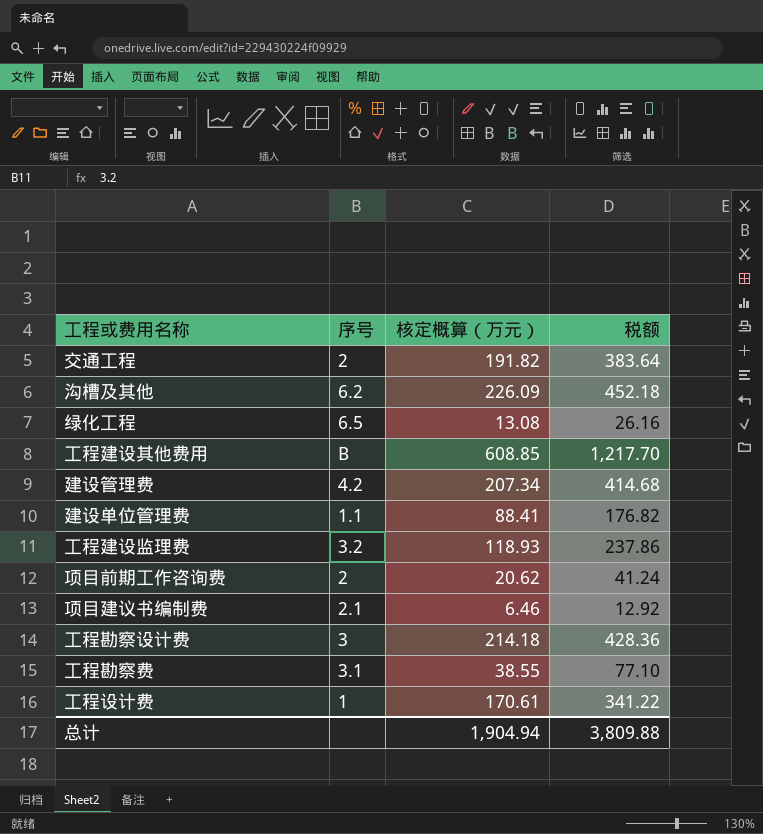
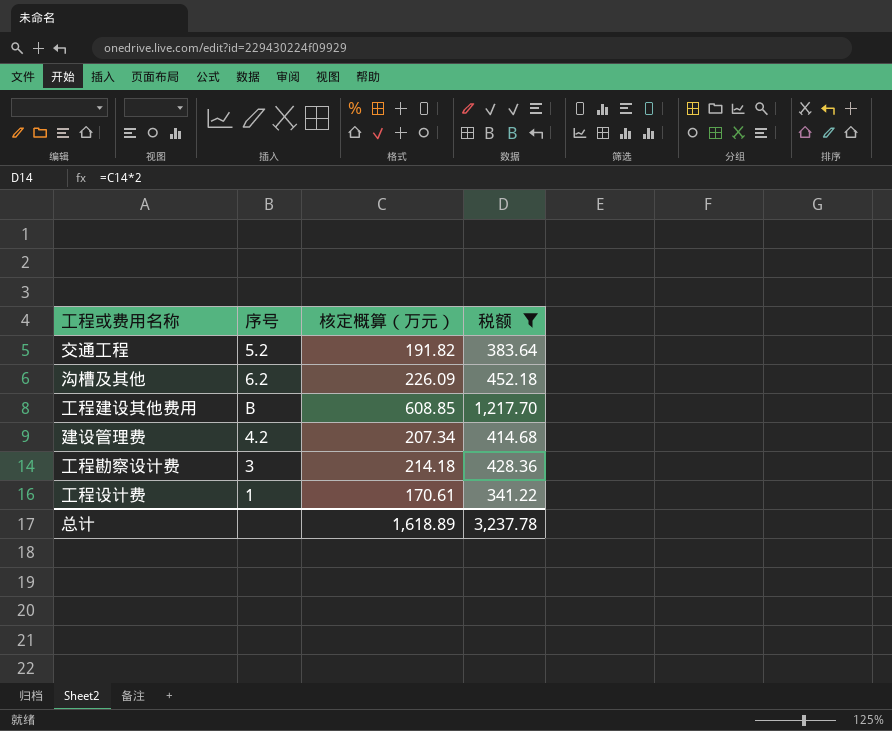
filter: none -> 税额 >= 341.22
交通工程 | 序号: 2 -> 5.2
总计 | 核定概算（万元）: 1,904.94 -> 1,618.89
总计 | 税额: 3,809.88 -> 3,237.78

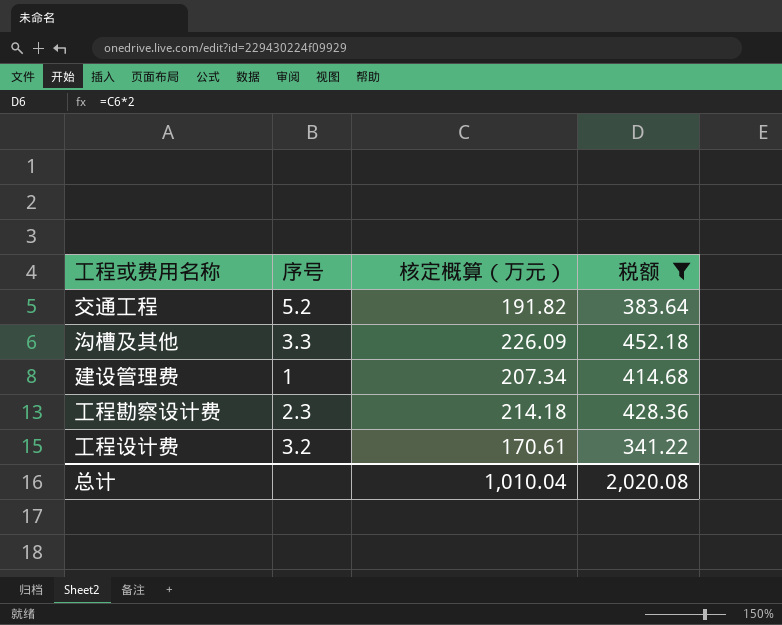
row 工程建设其他费用: B | 608.85 | 1,217.70 -> none
沟槽及其他 | 序号: 6.2 -> 3.3
建设管理费 | 序号: 4.2 -> 1
工程勘察设计费 | 序号: 3 -> 2.3
工程设计费 | 序号: 1 -> 3.2
总计 | 核定概算（万元）: 1,618.89 -> 1,010.04
总计 | 税额: 3,237.78 -> 2,020.08

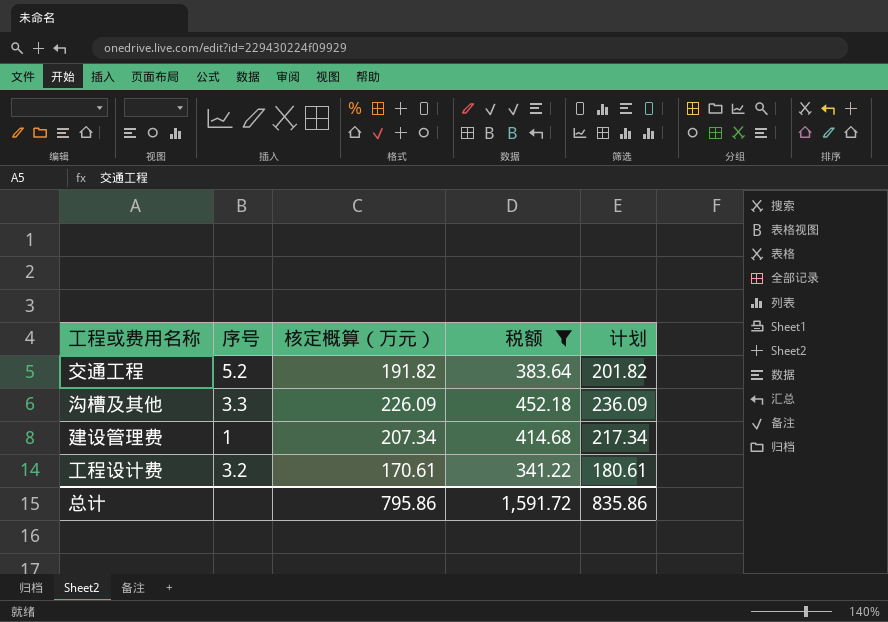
column 计划 | formula: none -> [核定概算（万元）] + 10
row 工程勘察设计费: 2.3 | 214.18 | 428.36 -> none
总计 | 核定概算（万元）: 1,010.04 -> 795.86
总计 | 税额: 2,020.08 -> 1,591.72

